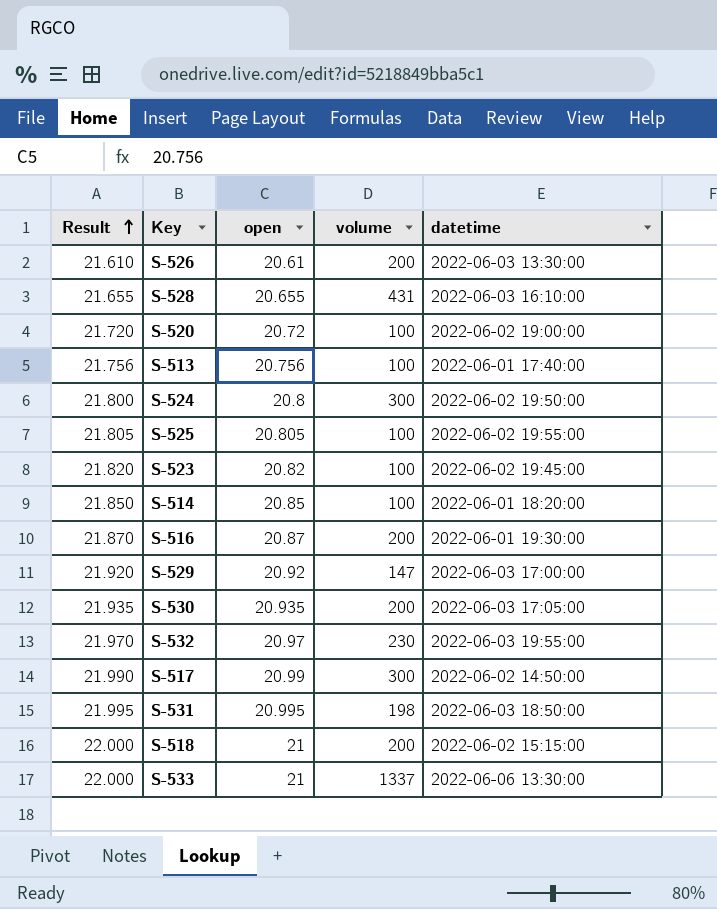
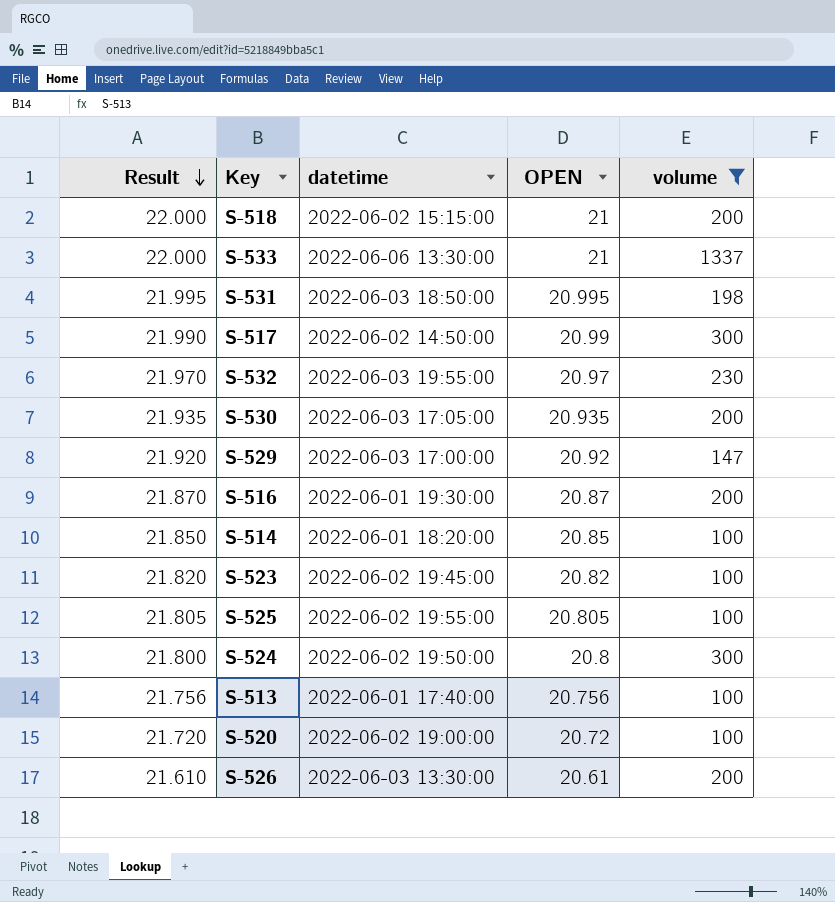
filter: none -> volume != 431
row order: Result ascending -> Result descending
column datetime | position: 5 -> 3
column name: open -> OPEN

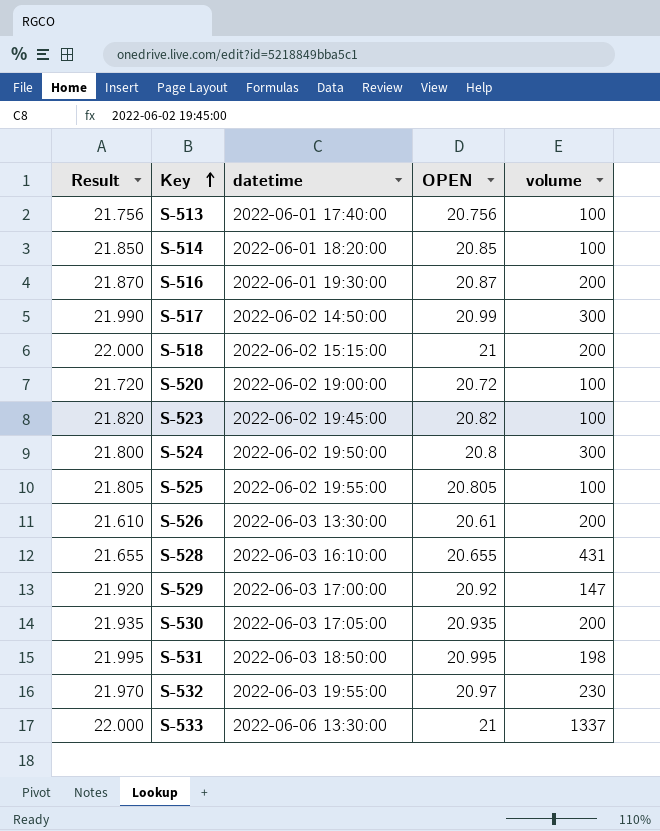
filter: volume != 431 -> none
row order: Result descending -> Key ascending

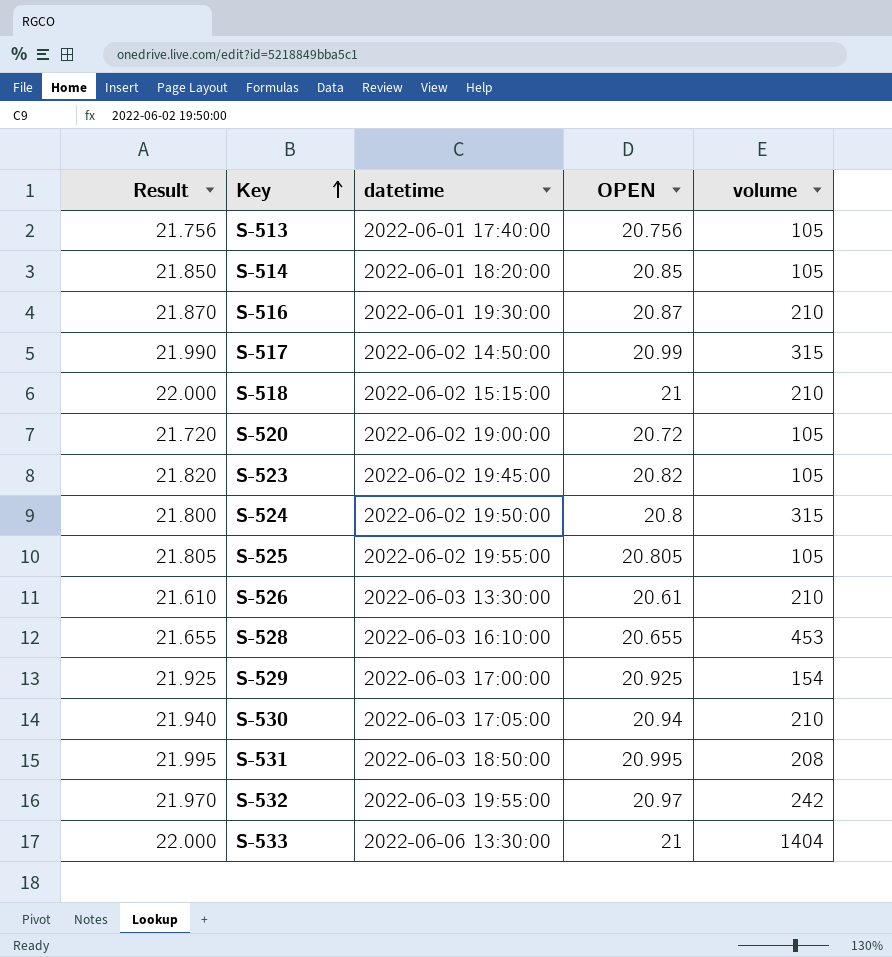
S-513 | volume: 100 -> 105
S-514 | volume: 100 -> 105
S-516 | volume: 200 -> 210
S-517 | volume: 300 -> 315
S-518 | volume: 200 -> 210
S-520 | volume: 100 -> 105
S-523 | volume: 100 -> 105
S-524 | volume: 300 -> 315
S-525 | volume: 100 -> 105
S-526 | volume: 200 -> 210
S-528 | volume: 431 -> 453
S-529 | Result: 21.920 -> 21.925
S-529 | OPEN: 20.92 -> 20.925
S-529 | volume: 147 -> 154
S-530 | Result: 21.935 -> 21.940
S-530 | OPEN: 20.935 -> 20.94
S-530 | volume: 200 -> 210
S-531 | volume: 198 -> 208
S-532 | volume: 230 -> 242
S-533 | volume: 1337 -> 1404

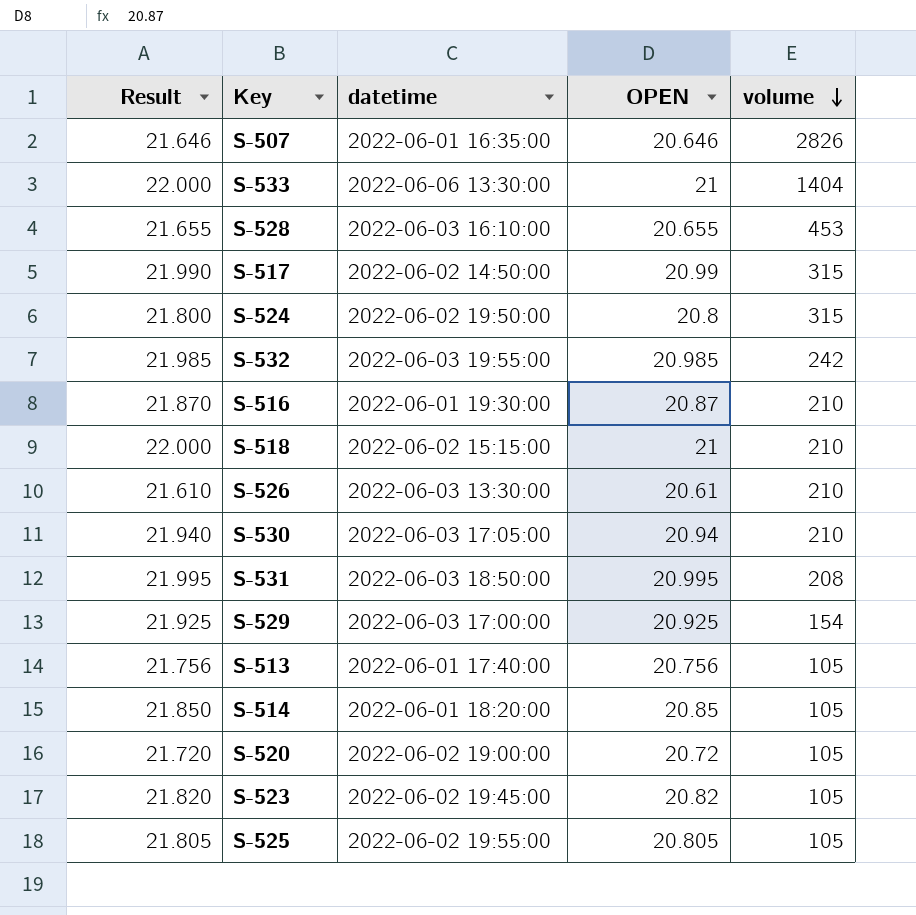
row order: Key ascending -> volume descending
row S-507: none -> 21.646 | 2022-06-01 16:35:00 | 20.646 | 2826
S-532 | Result: 21.970 -> 21.985
S-532 | OPEN: 20.97 -> 20.985

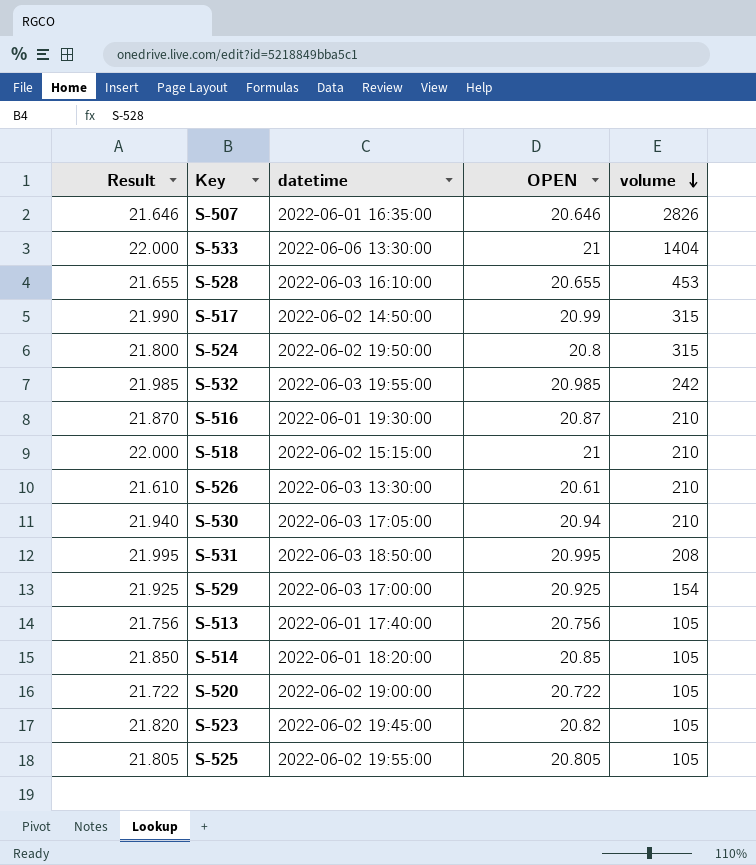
S-520 | Result: 21.720 -> 21.722
S-520 | OPEN: 20.72 -> 20.722

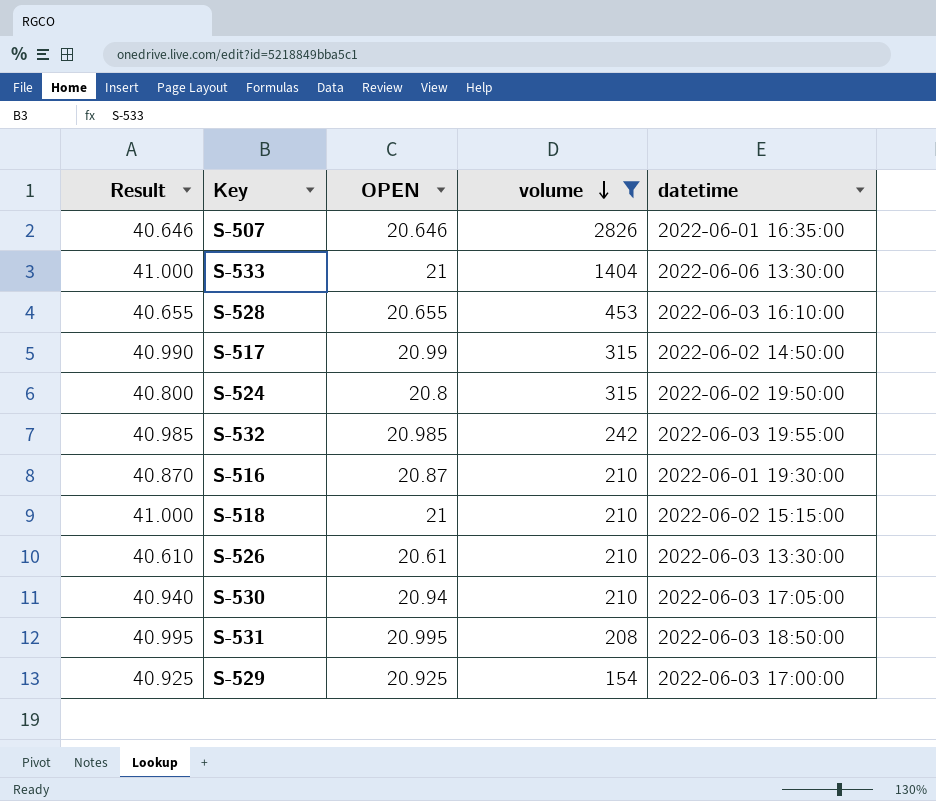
filter: none -> volume != 105
column Result | formula: [OPEN] + 1 -> [OPEN] + 20
column datetime | position: 3 -> 5

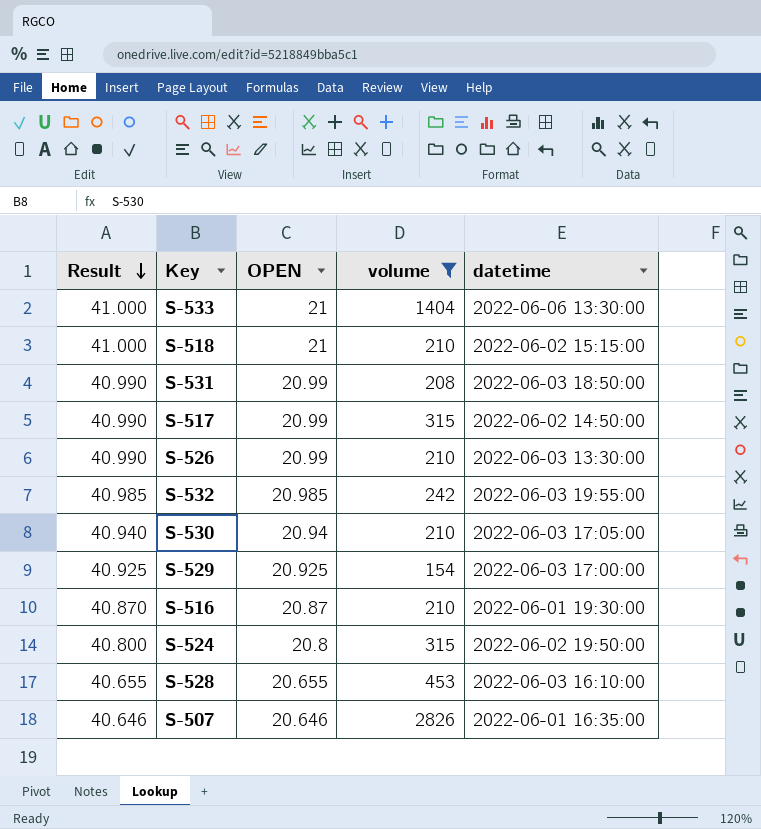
row order: volume descending -> Result descending
S-531 | Result: 40.995 -> 40.990
S-531 | OPEN: 20.995 -> 20.99
S-526 | Result: 40.610 -> 40.990
S-526 | OPEN: 20.61 -> 20.99

